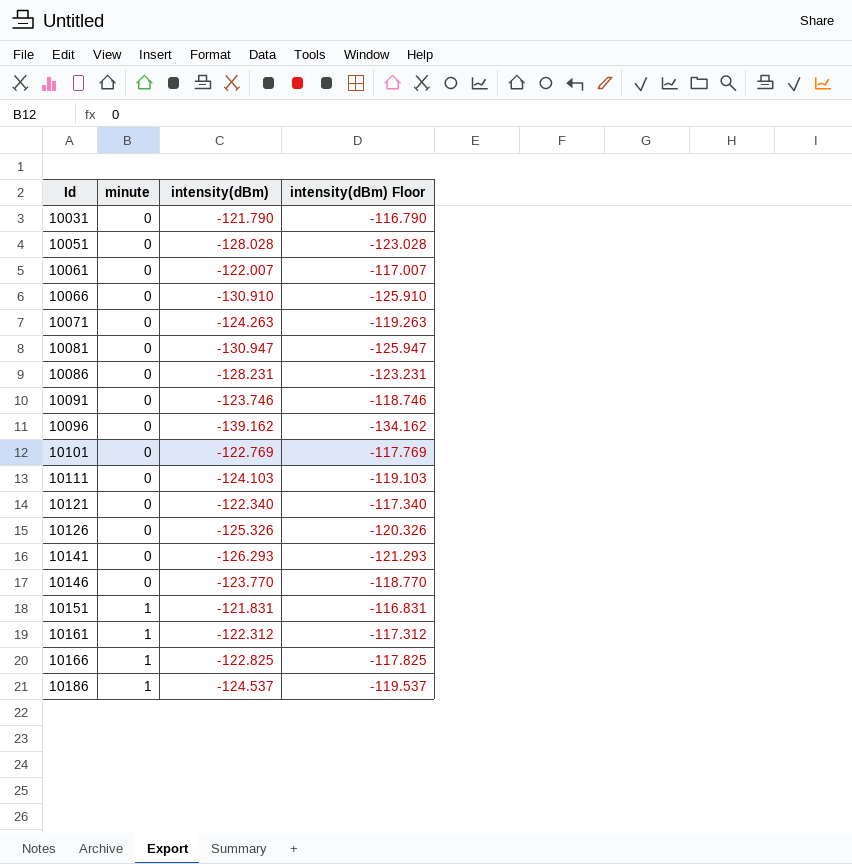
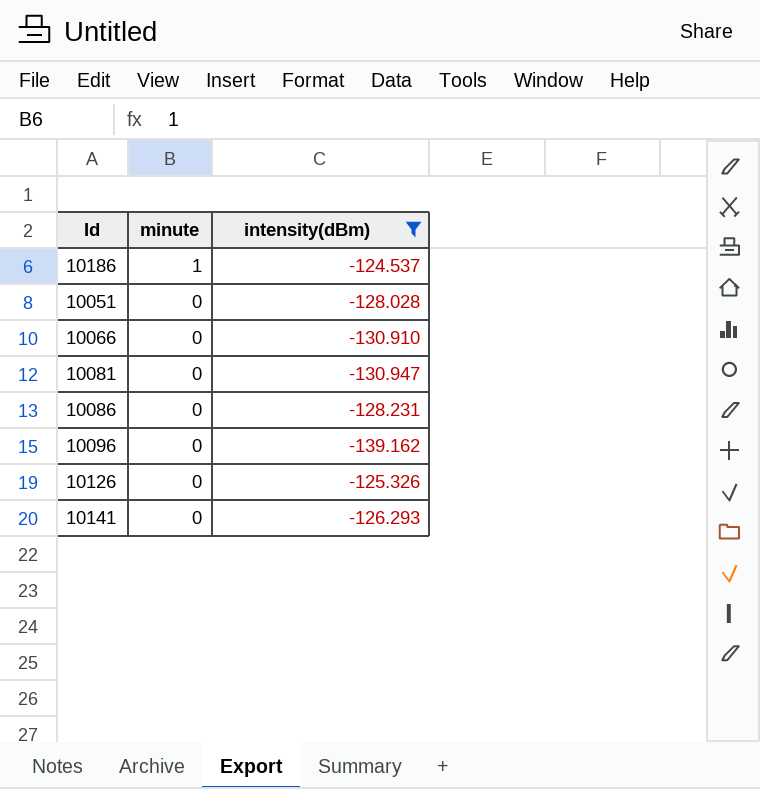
filter: none -> intensity(dBm) <= -124.537
row order: Id ascending -> minute descending
column intensity(dBm) Floor | formula: [intensity(dBm)] + 5 -> none

